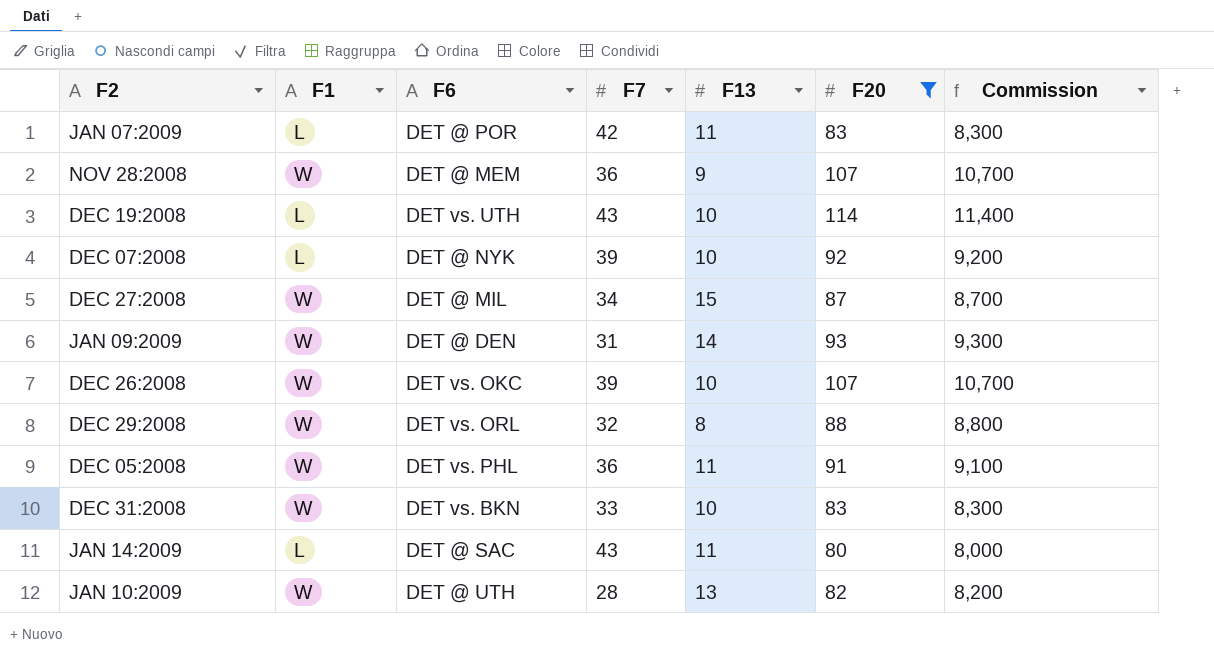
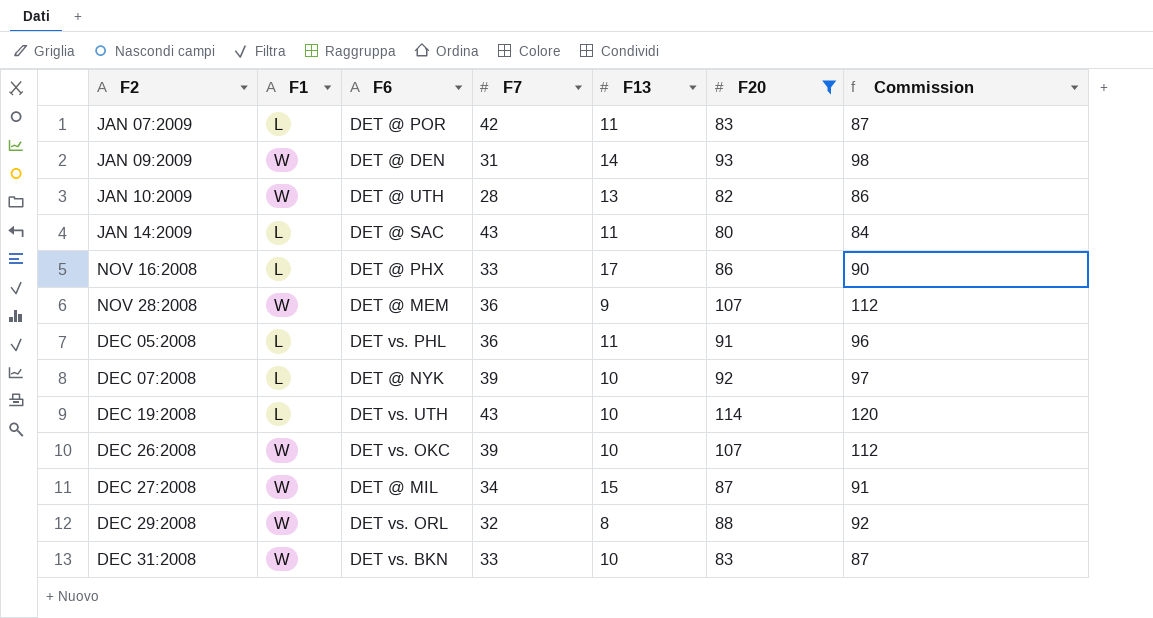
row order: none -> F2 ascending
column Commission | formula: [F20] * 100 -> [F20] * 1.05
row NOV 16:2008: none -> L | DET @ PHX | 33 | 17 | 86 | 90
DEC 05:2008 | F1: W -> L

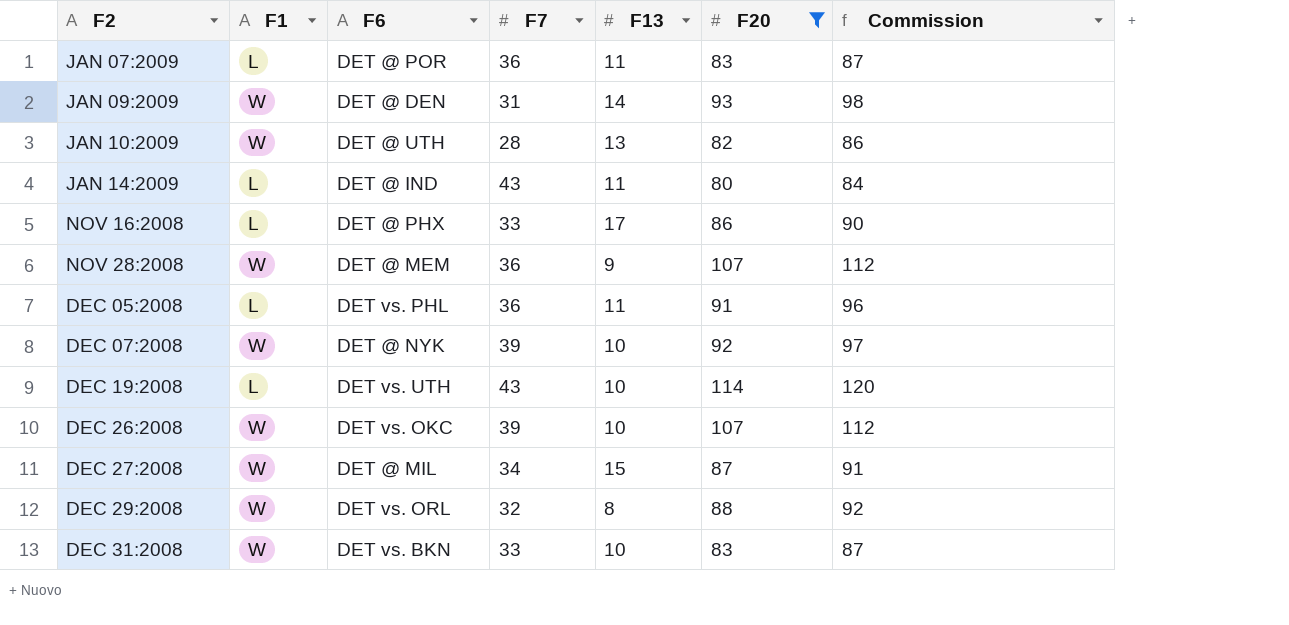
JAN 07:2009 | F7: 42 -> 36
JAN 14:2009 | F6: DET @ SAC -> DET @ IND
DEC 07:2008 | F1: L -> W

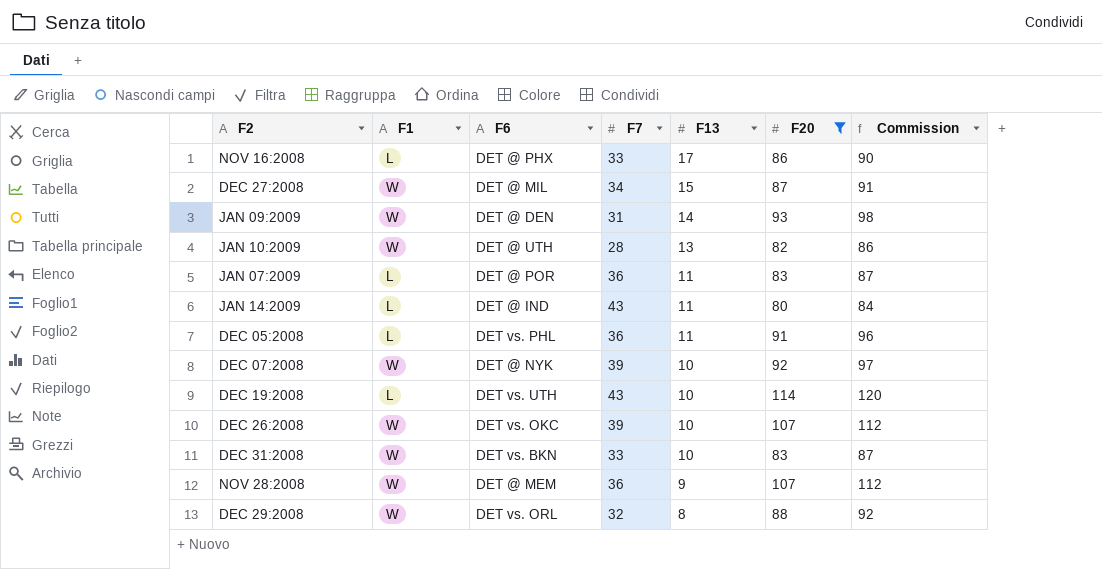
row order: F2 ascending -> F13 descending

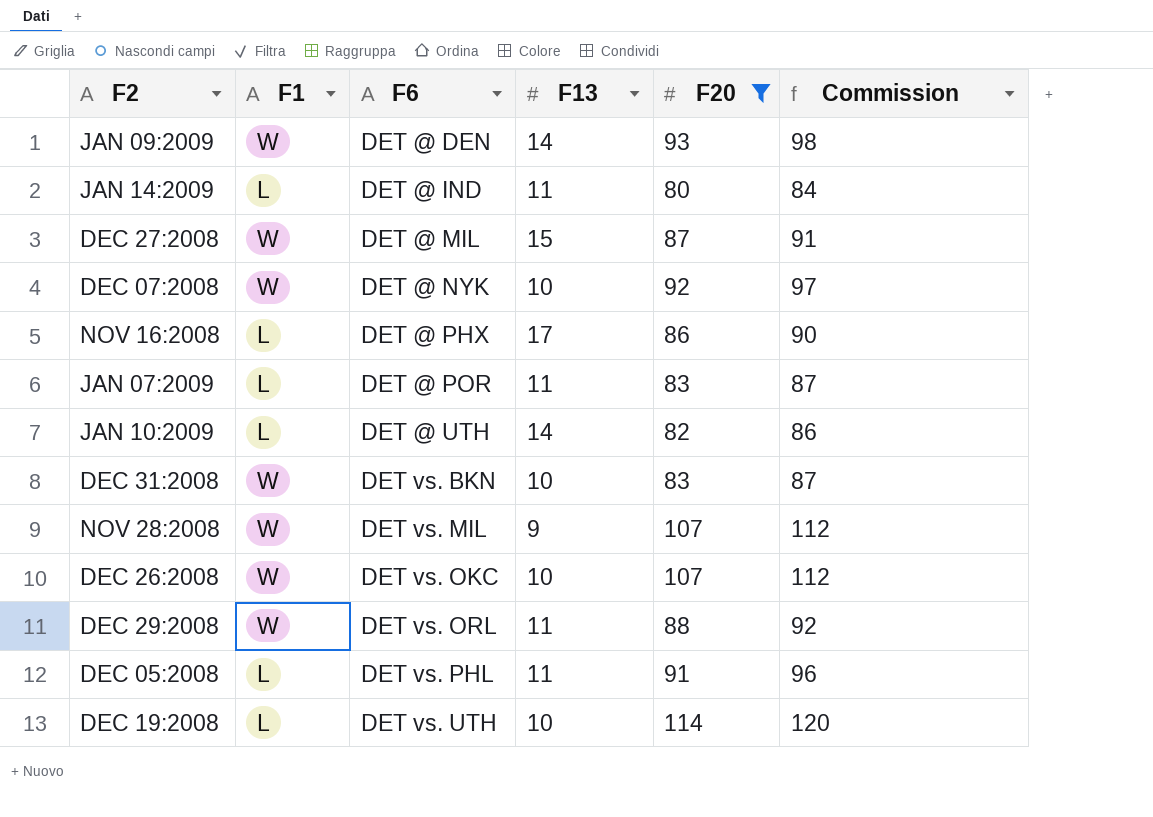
row order: F13 descending -> F6 ascending
column F7 | position: 4 -> none
JAN 10:2009 | F1: W -> L
JAN 10:2009 | F13: 13 -> 14
NOV 28:2008 | F6: DET @ MEM -> DET vs. MIL
DEC 29:2008 | F13: 8 -> 11

